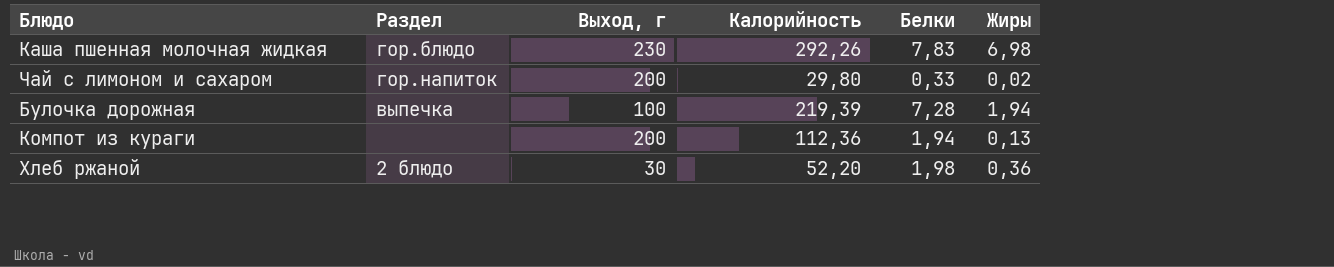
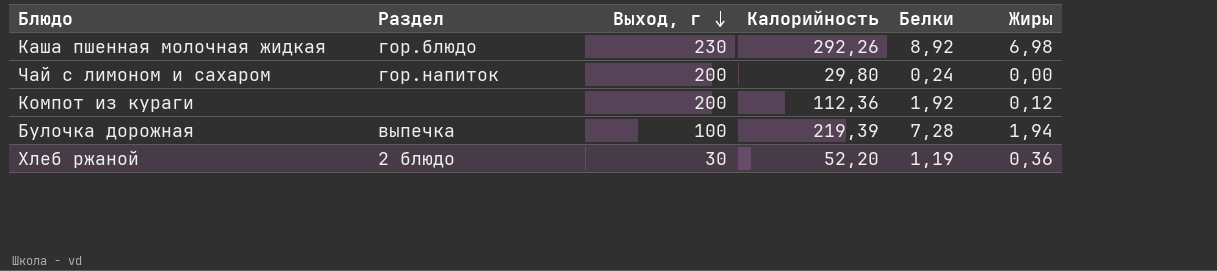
row order: none -> Выход, г descending
Каша пшенная молочная жидкая | Белки: 7,83 -> 8,92
Чай с лимоном и сахаром | Белки: 0,33 -> 0,24
Чай с лимоном и сахаром | Жиры: 0,02 -> 0,00
Компот из кураги | Белки: 1,94 -> 1,92
Компот из кураги | Жиры: 0,13 -> 0,12
Хлеб ржаной | Белки: 1,98 -> 1,19

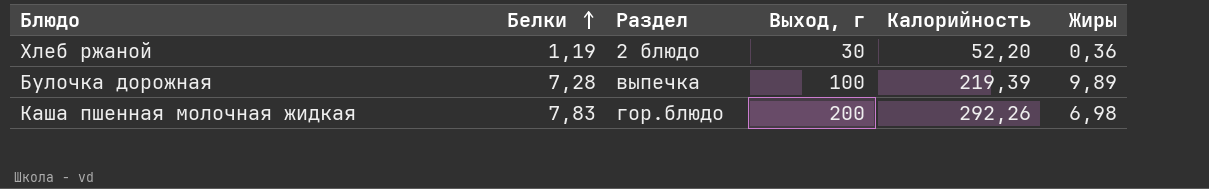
row order: Выход, г descending -> Белки ascending
column Белки | position: 5 -> 2
row Чай с лимоном и сахаром: гор.напиток | 200 | 29,80 | 0,24 | 0,00 -> none
row Компот из кураги: none | 200 | 112,36 | 1,92 | 0,12 -> none
Булочка дорожная | Жиры: 1,94 -> 9,89
Каша пшенная молочная жидкая | Белки: 8,92 -> 7,83
Каша пшенная молочная жидкая | Выход, г: 230 -> 200

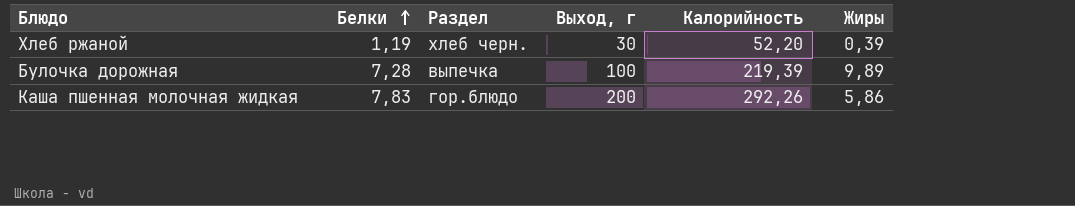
Хлеб ржаной | Раздел: 2 блюдо -> хлеб черн.
Хлеб ржаной | Жиры: 0,36 -> 0,39
Каша пшенная молочная жидкая | Жиры: 6,98 -> 5,86

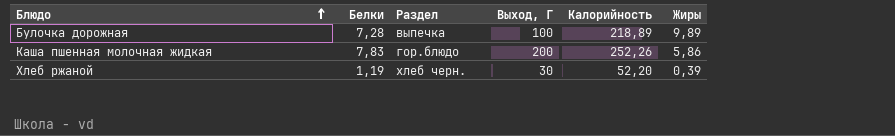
row order: Белки ascending -> Блюдо ascending
column name: Выход, г -> Выход, Г
Булочка дорожная | Калорийность: 219,39 -> 218,89
Каша пшенная молочная жидкая | Калорийность: 292,26 -> 252,26

